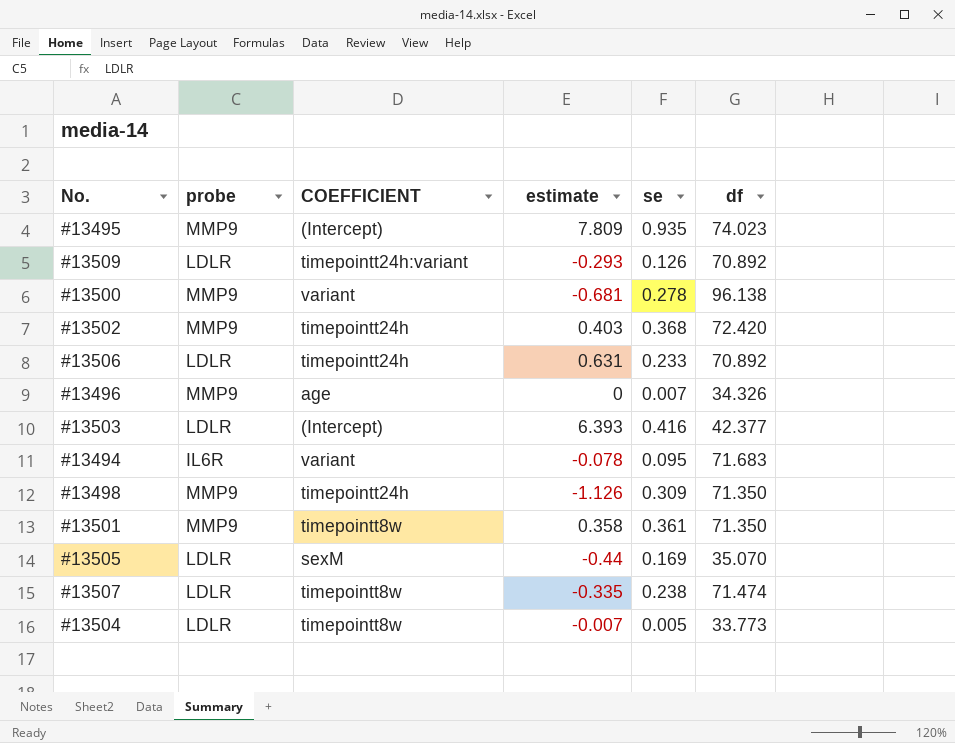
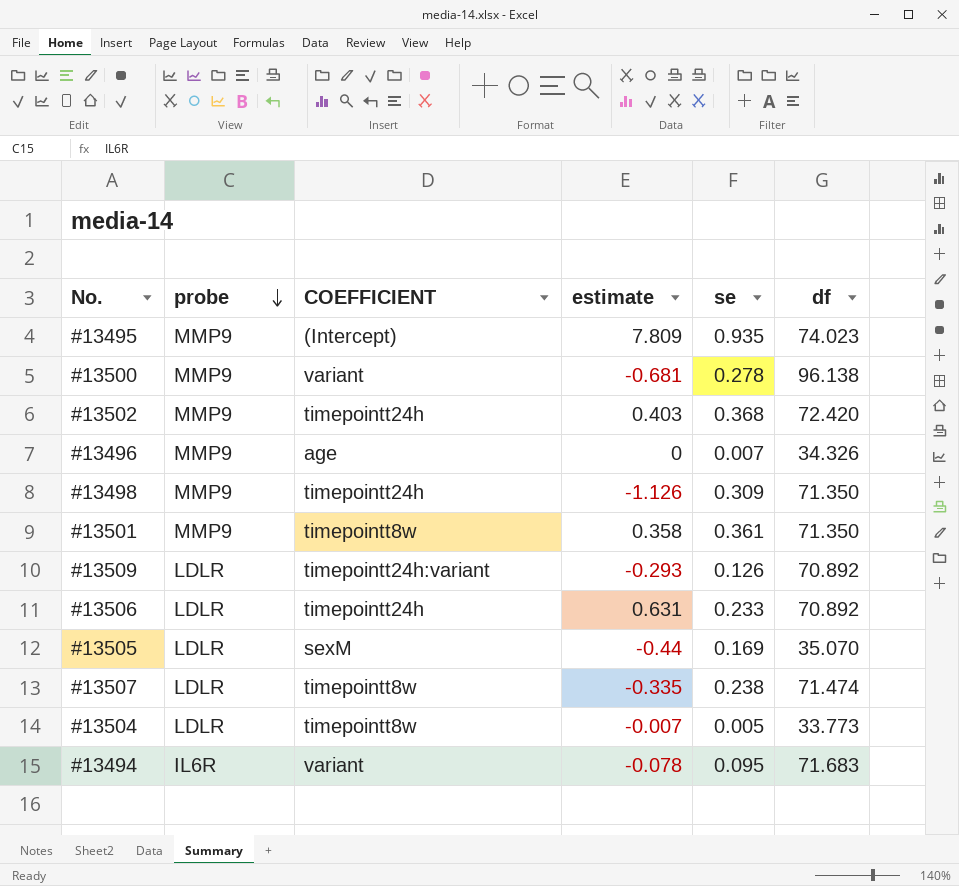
row order: none -> probe descending
row #13503: LDLR | (Intercept) | 6.393 | 0.416 | 42.377 -> none

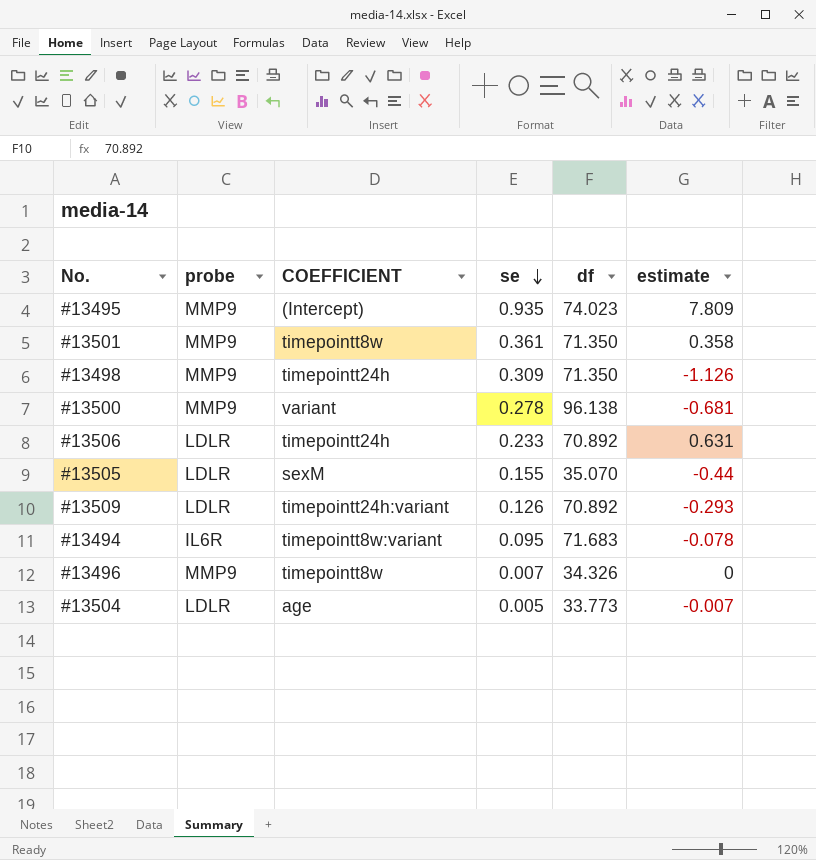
row order: probe descending -> se descending
column estimate | position: 4 -> 6
row #13502: MMP9 | timepointt24h | 0.403 | 0.368 | 72.420 -> none
row #13507: LDLR | timepointt8w | -0.335 | 0.238 | 71.474 -> none
#13505 | se: 0.169 -> 0.155
#13494 | COEFFICIENT: variant -> timepointt8w:variant
#13496 | COEFFICIENT: age -> timepointt8w
#13504 | COEFFICIENT: timepointt8w -> age

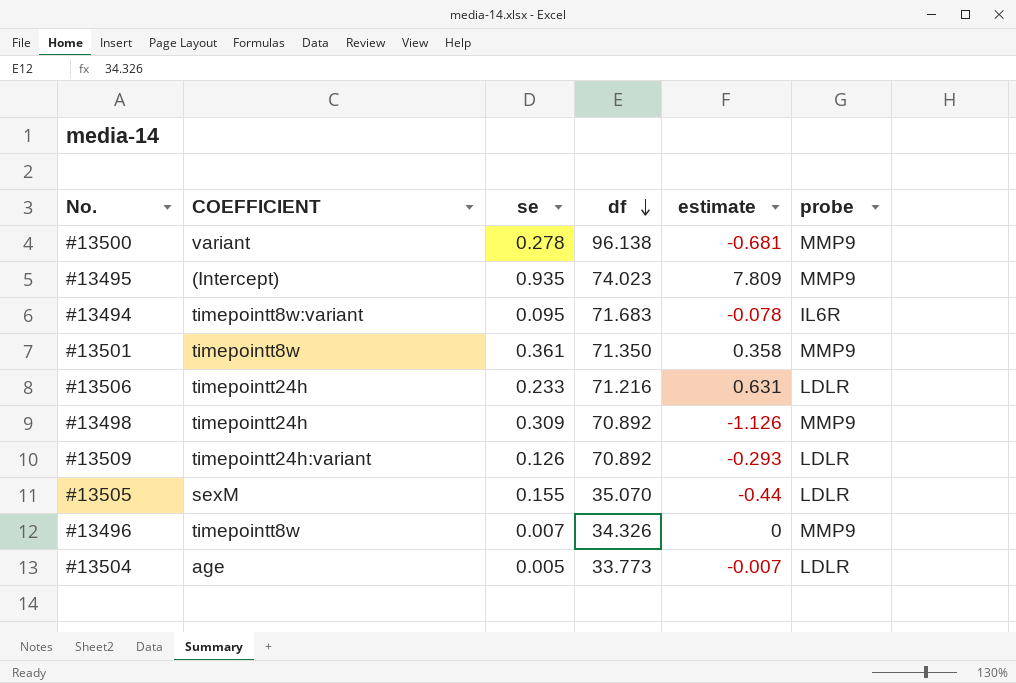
row order: se descending -> df descending
column probe | position: 2 -> 6
#13506 | df: 70.892 -> 71.216
#13498 | df: 71.350 -> 70.892

